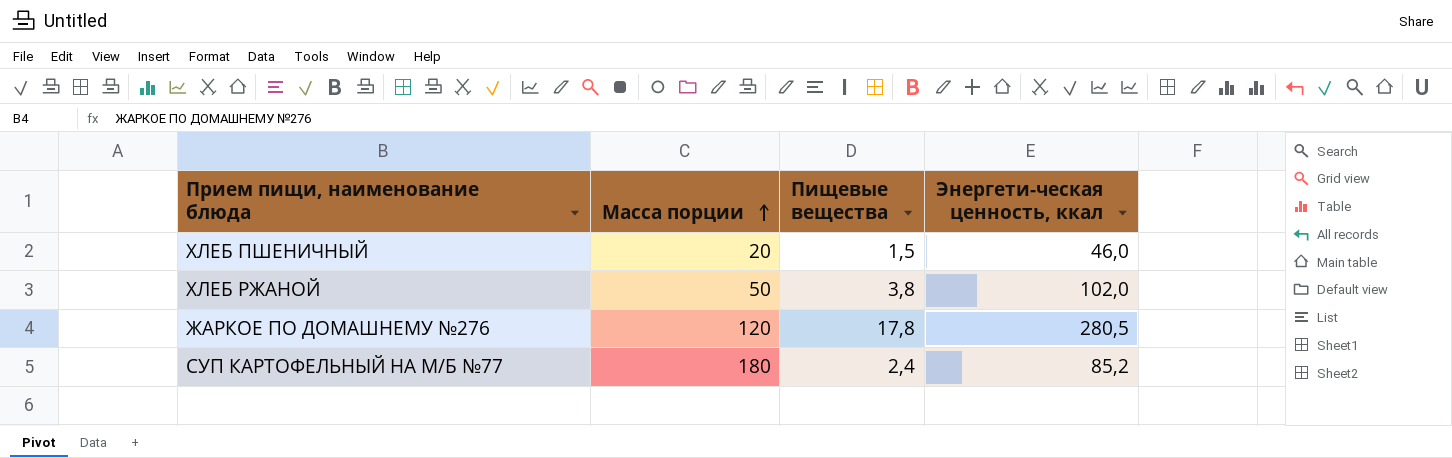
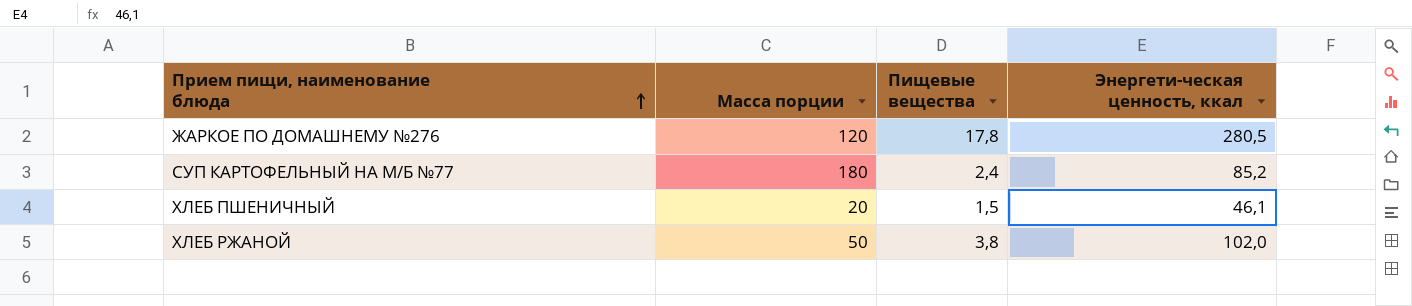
row order: Масса порции ascending -> Прием пищи, наименование блюда ascending
ХЛЕБ ПШЕНИЧНЫЙ | Энергети-ческая ценность, ккал: 46,0 -> 46,1

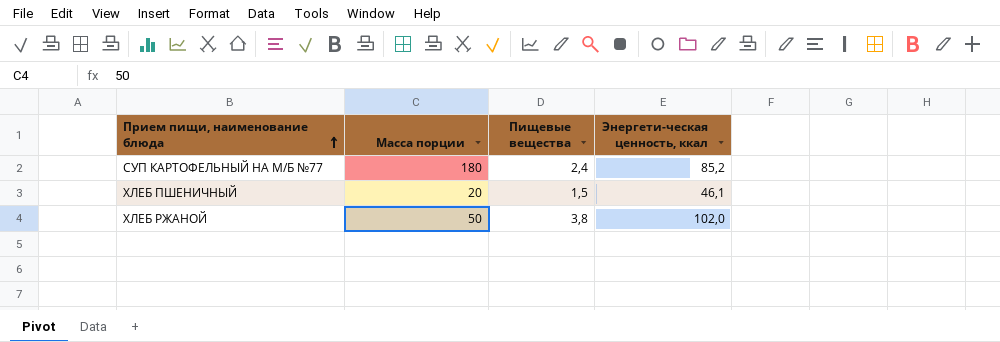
row ЖАРКОЕ ПО ДОМАШНЕМУ №276: 120 | 17,8 | 280,5 -> none

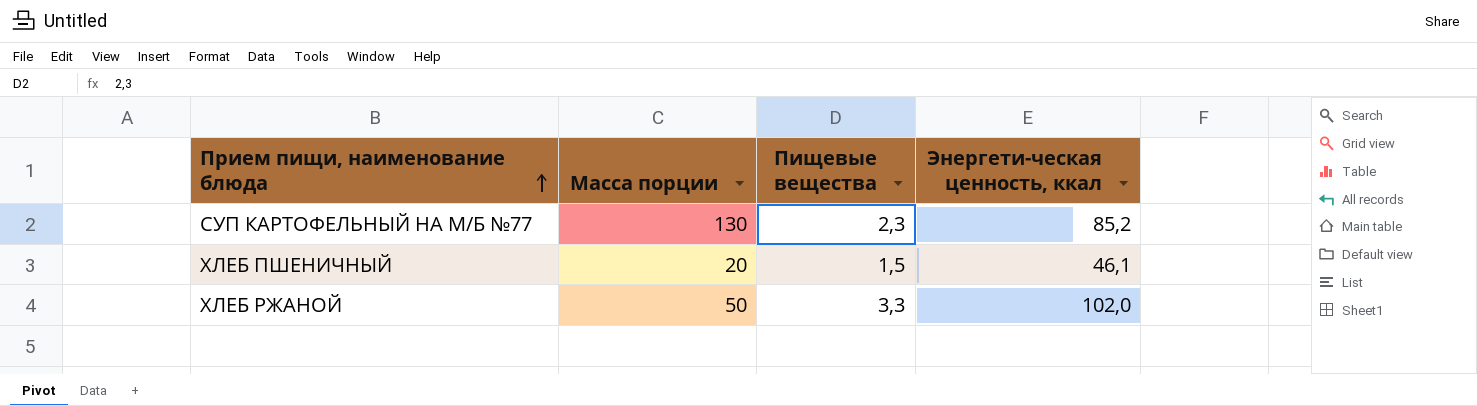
СУП КАРТОФЕЛЬНЫЙ НА М/Б №77 | Масса порции: 180 -> 130
СУП КАРТОФЕЛЬНЫЙ НА М/Б №77 | Пищевые вещества: 2,4 -> 2,3
ХЛЕБ РЖАНОЙ | Пищевые вещества: 3,8 -> 3,3

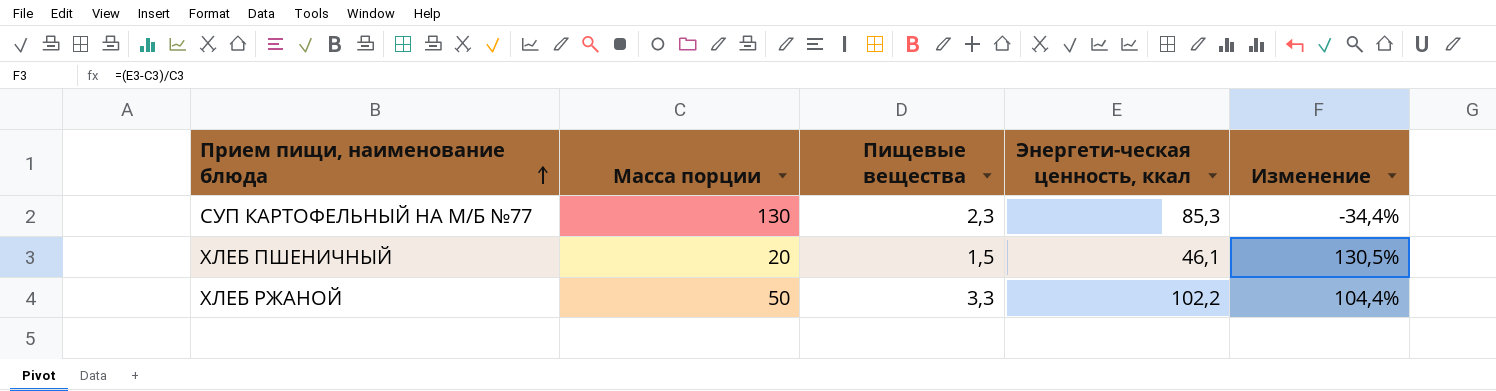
column Изменение | formula: none -> ([Энергети-ческая ценность, ккал] - [Масса порции]) / [Масса порции]
СУП КАРТОФЕЛЬНЫЙ НА М/Б №77 | Энергети-ческая ценность, ккал: 85,2 -> 85,3
ХЛЕБ РЖАНОЙ | Энергети-ческая ценность, ккал: 102,0 -> 102,2

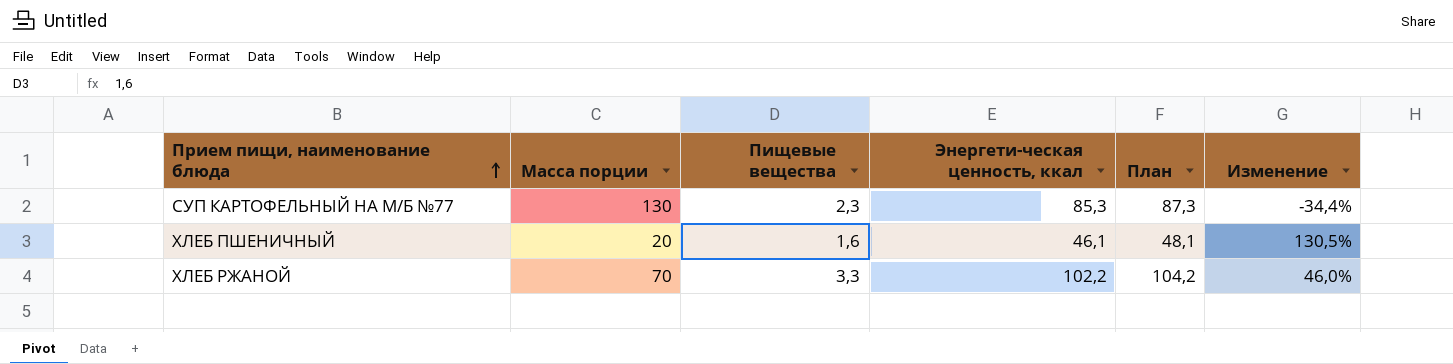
column План | formula: none -> [Энергети-ческая ценность, ккал] + 2
ХЛЕБ ПШЕНИЧНЫЙ | Пищевые вещества: 1,5 -> 1,6
ХЛЕБ РЖАНОЙ | Масса порции: 50 -> 70
ХЛЕБ РЖАНОЙ | Изменение: 104,4% -> 46,0%

